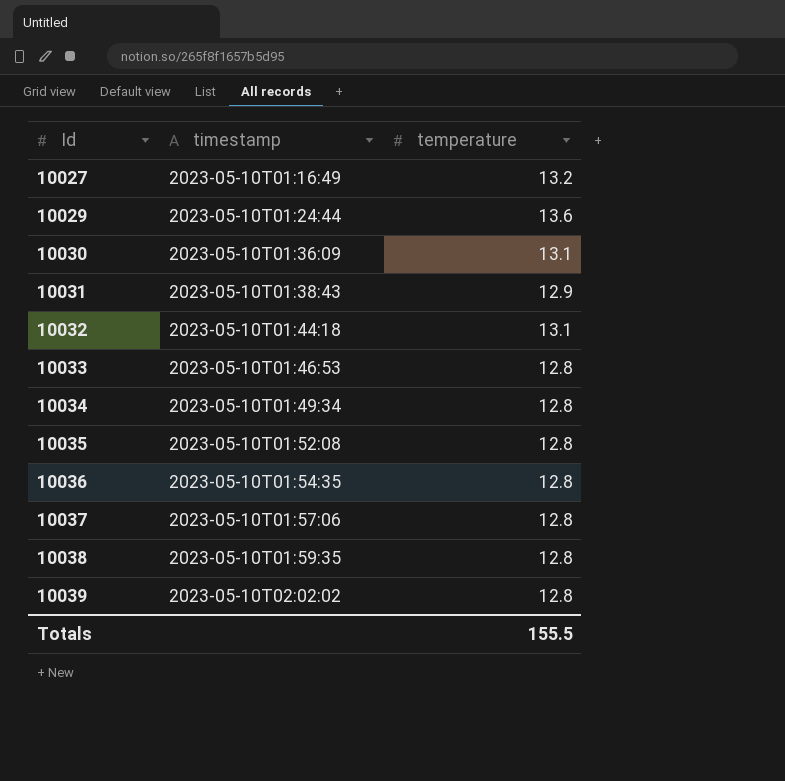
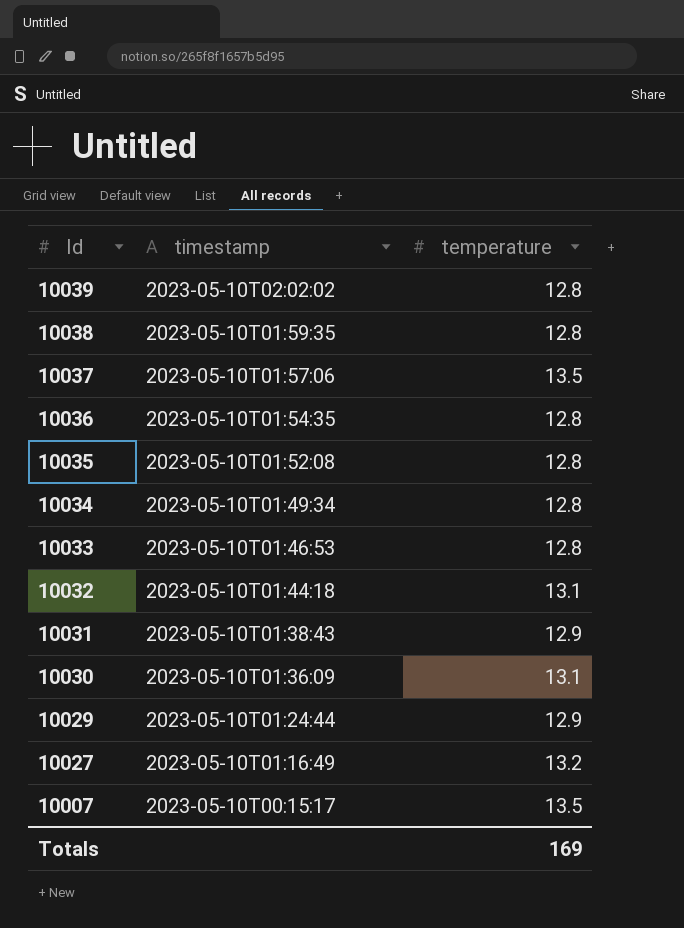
row order: Id ascending -> Id descending
10037 | temperature: 12.8 -> 13.5
10029 | temperature: 13.6 -> 12.9
row 10007: none -> 2023-05-10T00:15:17 | 13.5
Totals | temperature: 155.5 -> 169

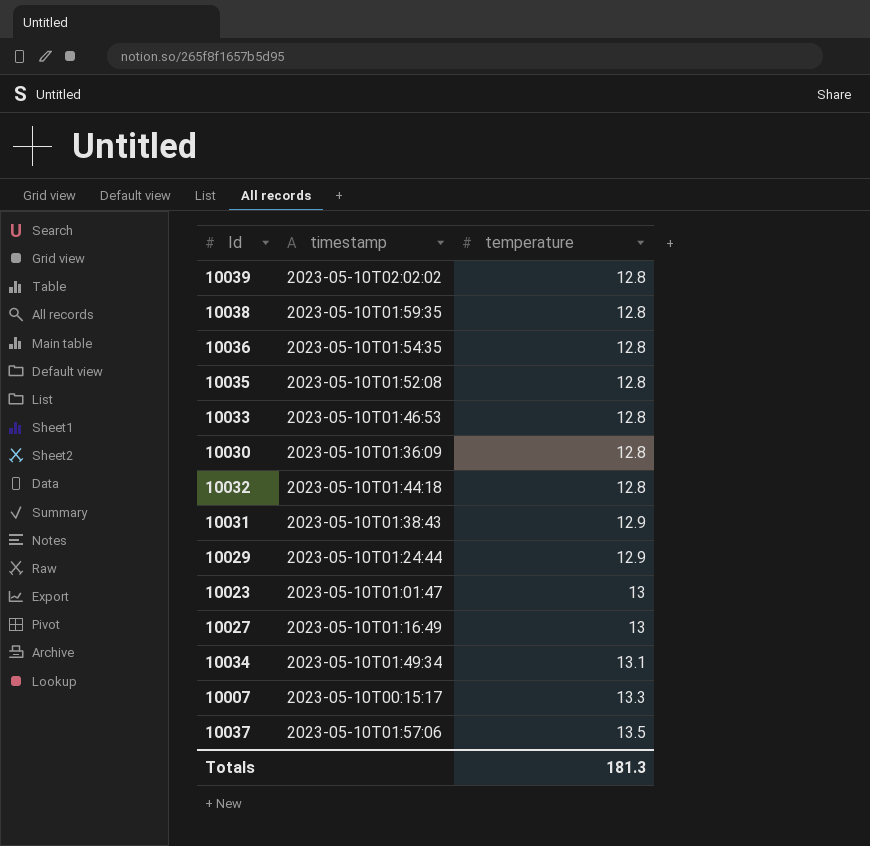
row order: Id descending -> temperature ascending
10030 | temperature: 13.1 -> 12.8
10032 | temperature: 13.1 -> 12.8
row 10023: none -> 2023-05-10T01:01:47 | 13
10027 | temperature: 13.2 -> 13
10034 | temperature: 12.8 -> 13.1
10007 | temperature: 13.5 -> 13.3
Totals | temperature: 169 -> 181.3

